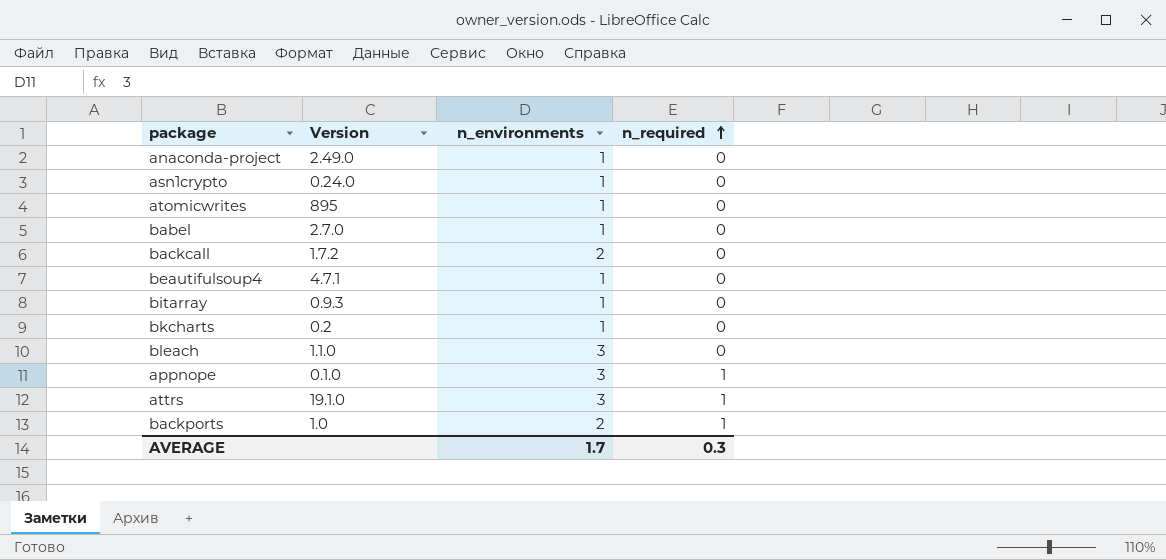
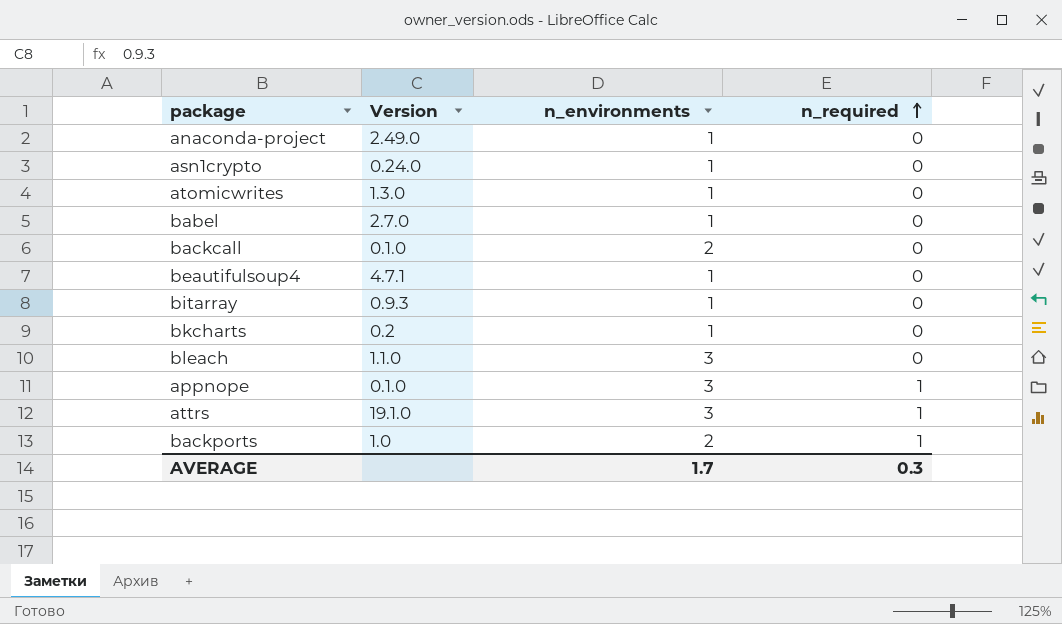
atomicwrites | Version: 895 -> 1.3.0
backcall | Version: 1.7.2 -> 0.1.0

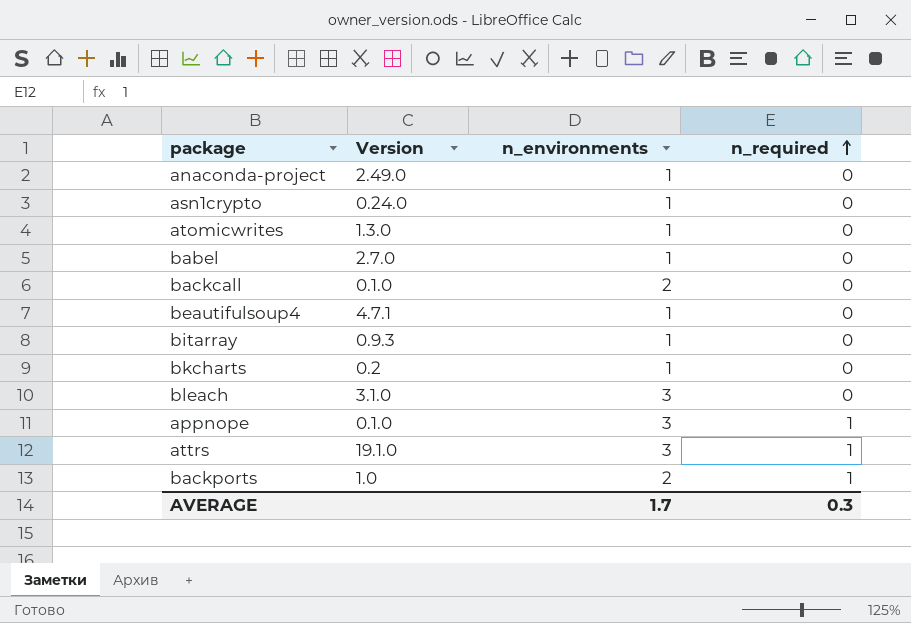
bleach | Version: 1.1.0 -> 3.1.0

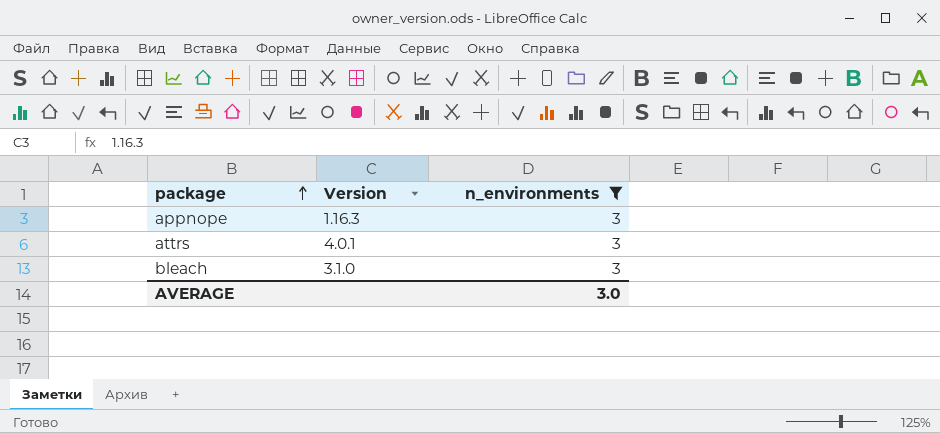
filter: none -> n_environments = 3
row order: n_required ascending -> package ascending
column n_required | position: 4 -> none
appnope | Version: 0.1.0 -> 1.16.3
attrs | Version: 19.1.0 -> 4.0.1
AVERAGE | n_environments: 1.7 -> 3.0

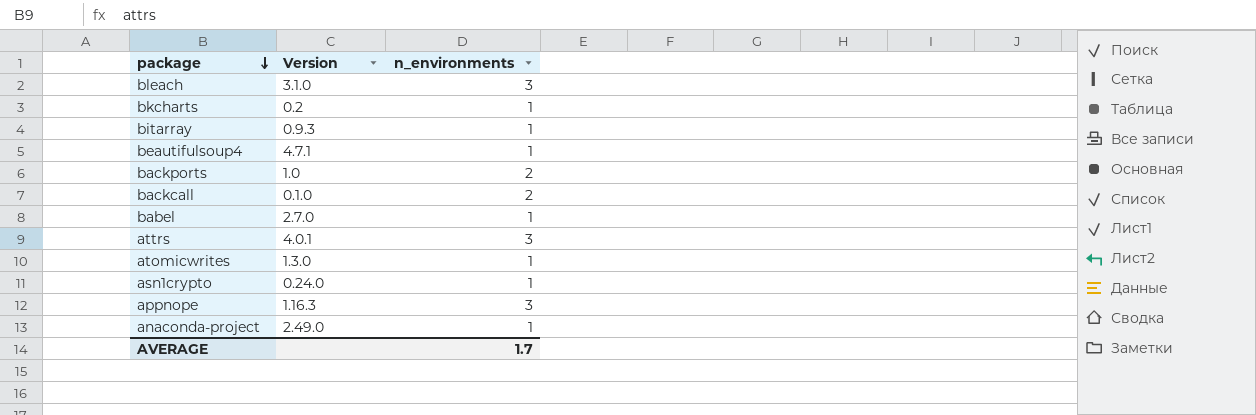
filter: n_environments = 3 -> none
row order: package ascending -> package descending
AVERAGE | n_environments: 3.0 -> 1.7

